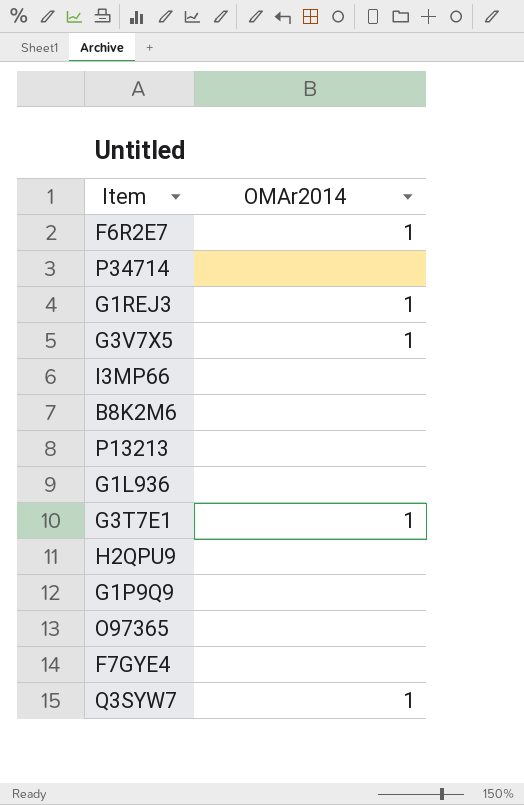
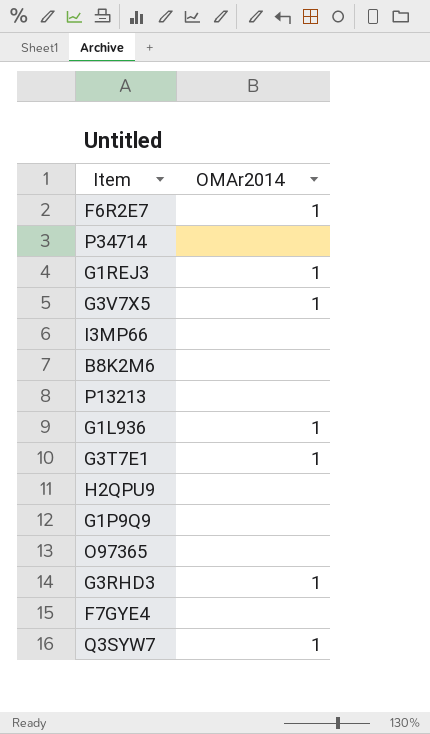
G1L936 | OMAr2014: none -> 1
row G3RHD3: none -> 1

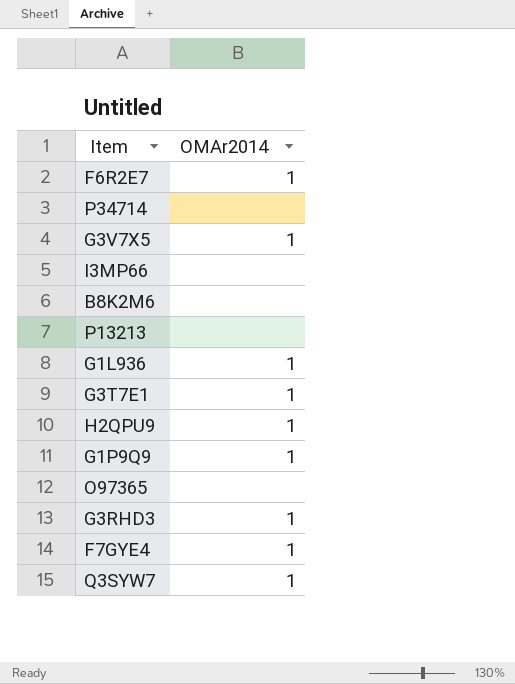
row G1REJ3: 1 -> none
H2QPU9 | OMAr2014: none -> 1
G1P9Q9 | OMAr2014: none -> 1
F7GYE4 | OMAr2014: none -> 1

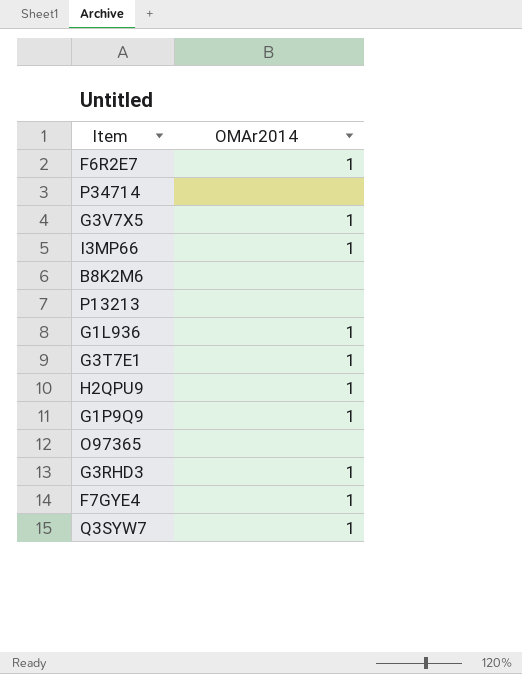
I3MP66 | OMAr2014: none -> 1

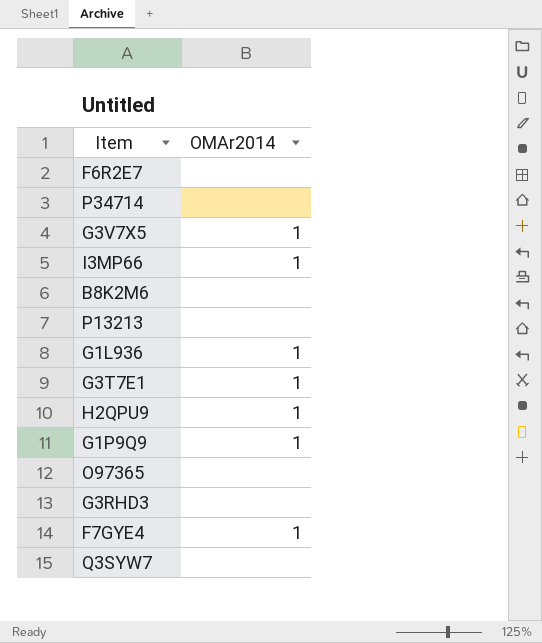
F6R2E7 | OMAr2014: 1 -> none
G3RHD3 | OMAr2014: 1 -> none
Q3SYW7 | OMAr2014: 1 -> none

